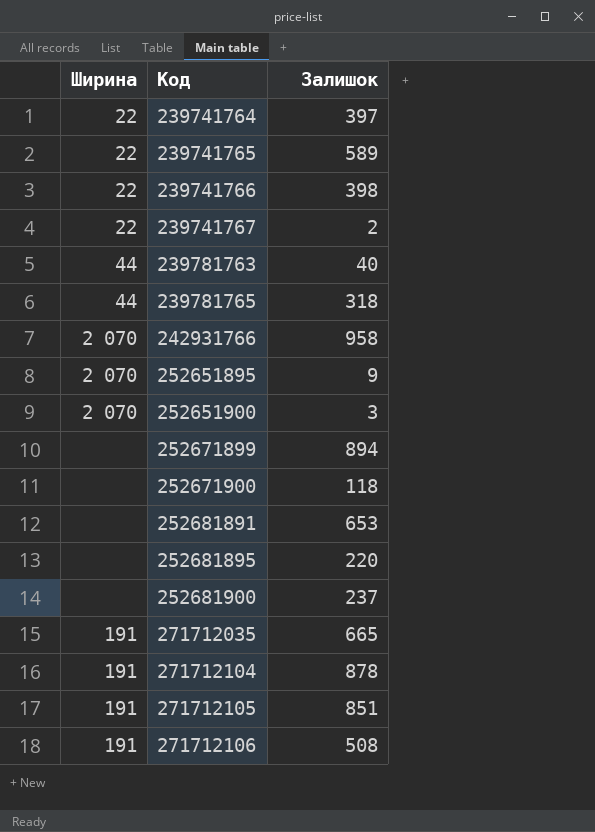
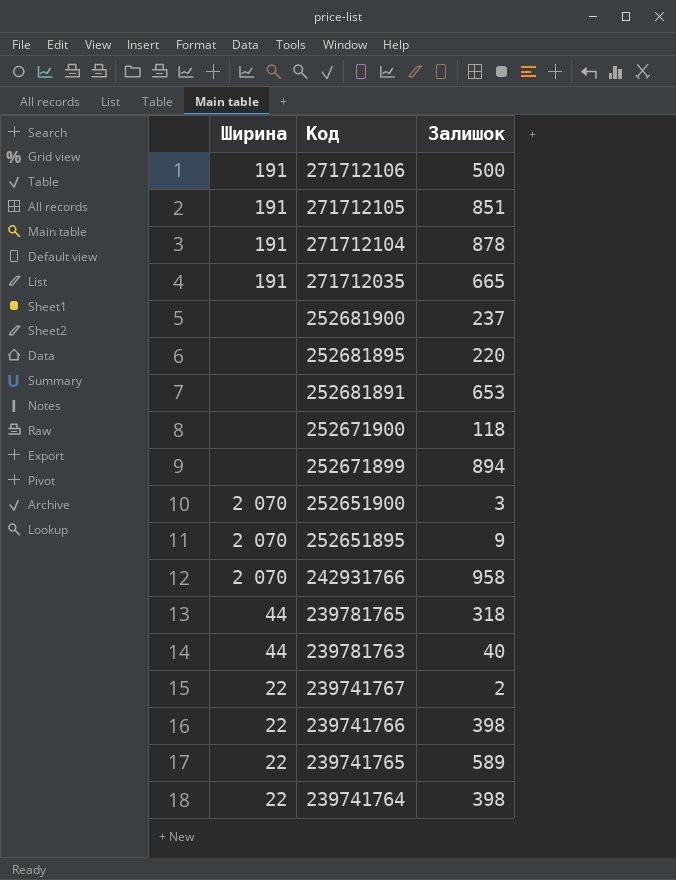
row order: Код ascending -> Код descending
271712106 | Залишок: 508 -> 500
239741764 | Залишок: 397 -> 398

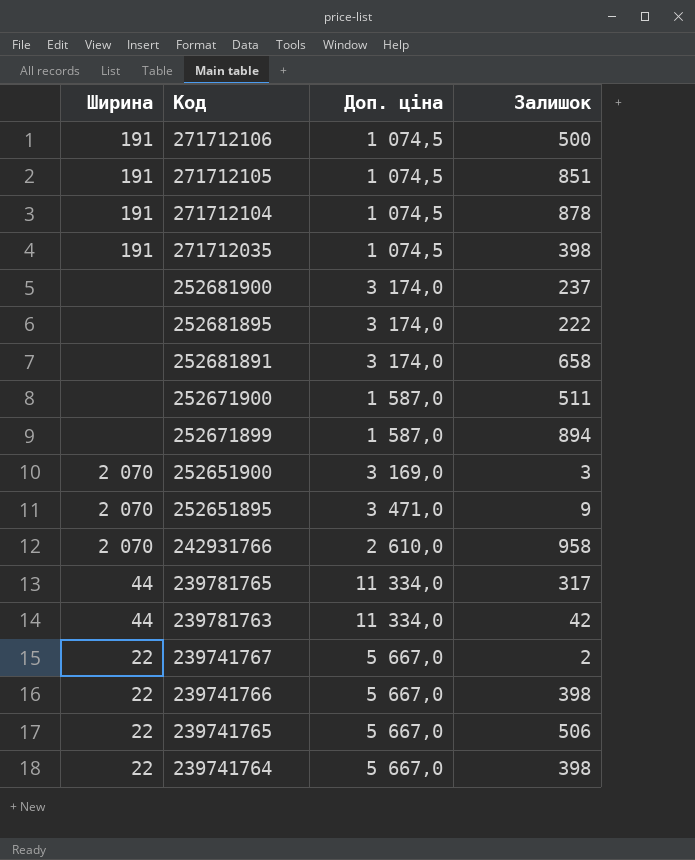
column Доп. ціна | position: none -> 3
271712035 | Залишок: 665 -> 398
252681895 | Залишок: 220 -> 222
252681891 | Залишок: 653 -> 658
252671900 | Залишок: 118 -> 511
239781765 | Залишок: 318 -> 317
239781763 | Залишок: 40 -> 42
239741765 | Залишок: 589 -> 506

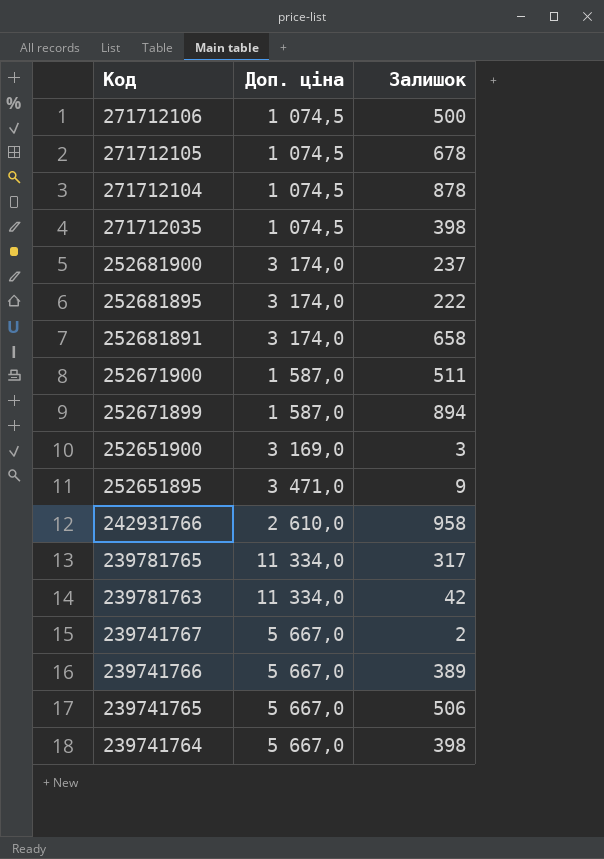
column Ширина | position: 1 -> none
271712105 | Залишок: 851 -> 678
239741766 | Залишок: 398 -> 389

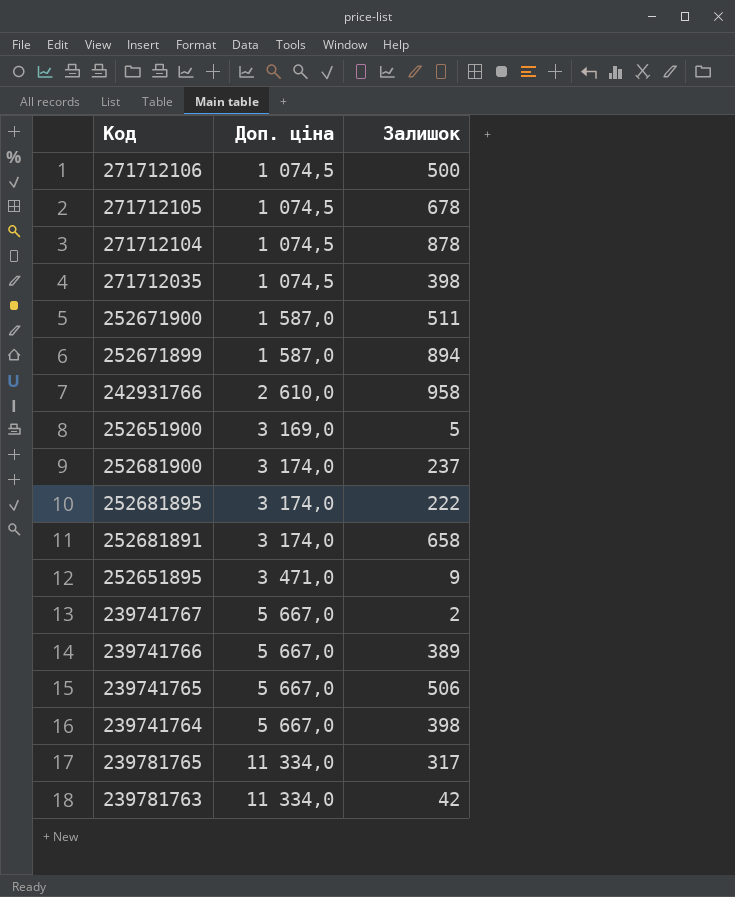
row order: Код descending -> Доп. ціна ascending
252651900 | Залишок: 3 -> 5

